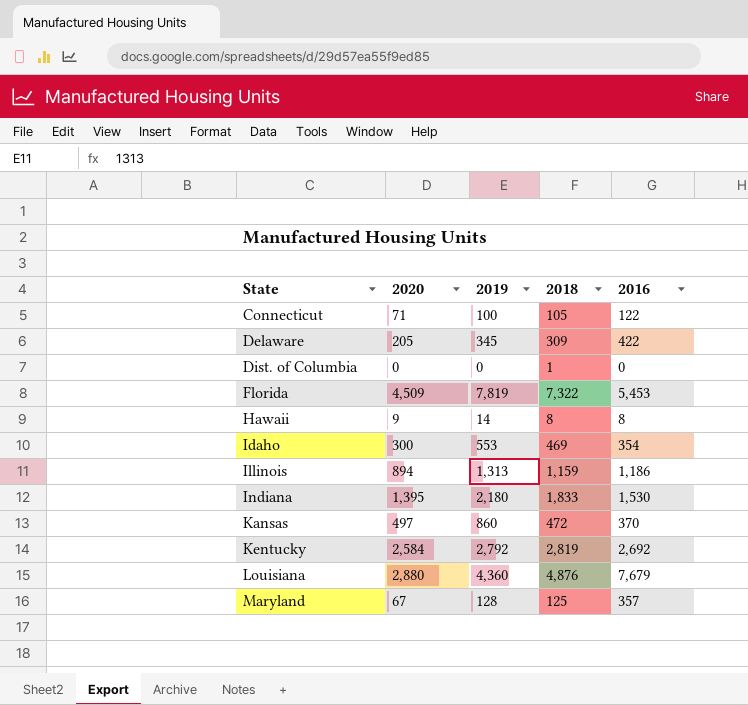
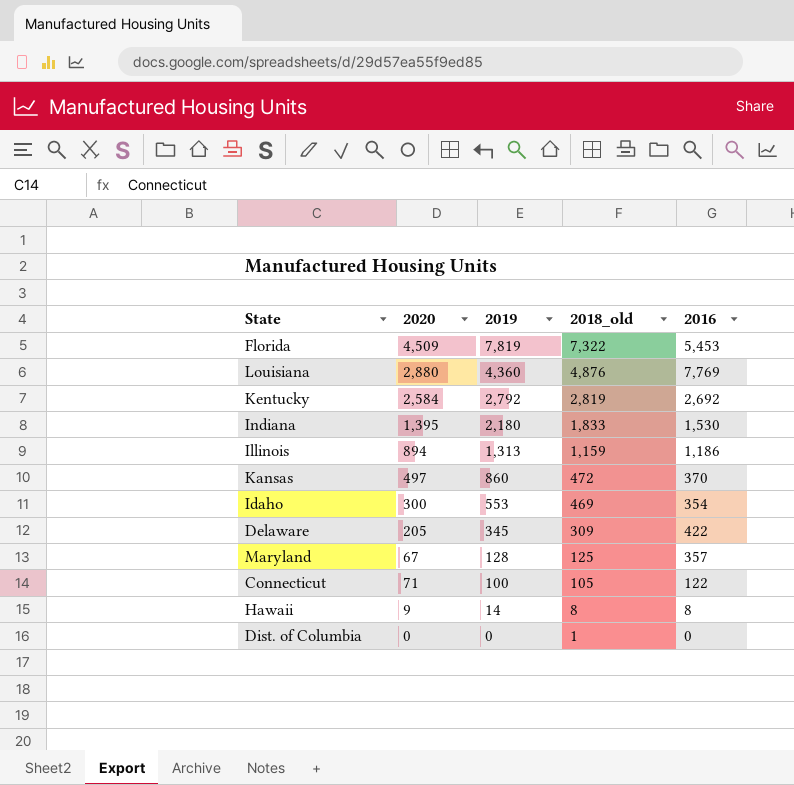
row order: State ascending -> 2019 descending
column name: 2018 -> 2018_old
Louisiana | 2016: 7,679 -> 7,769

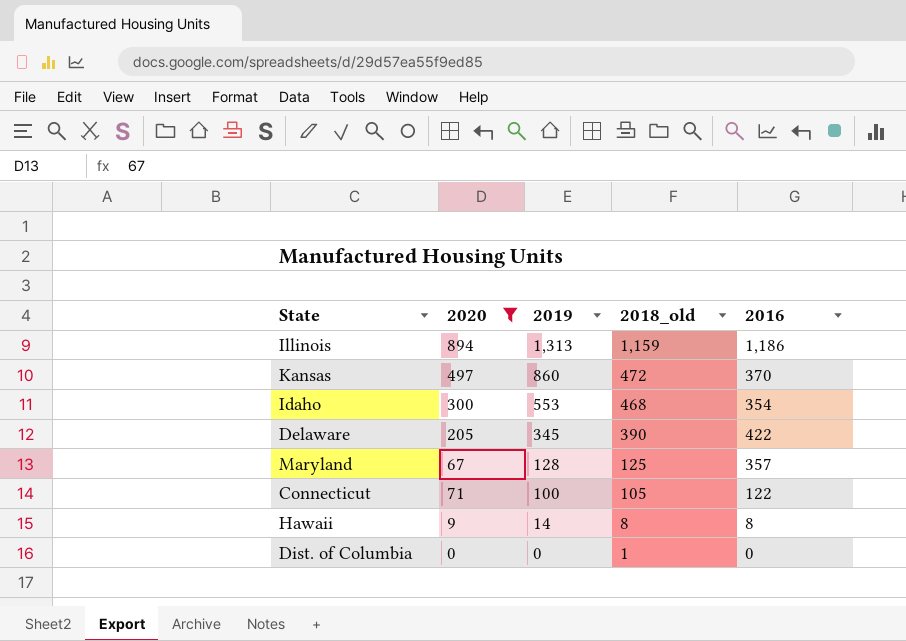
filter: none -> 2020 <= 894
Idaho | 2018_old: 469 -> 468
Delaware | 2018_old: 309 -> 390

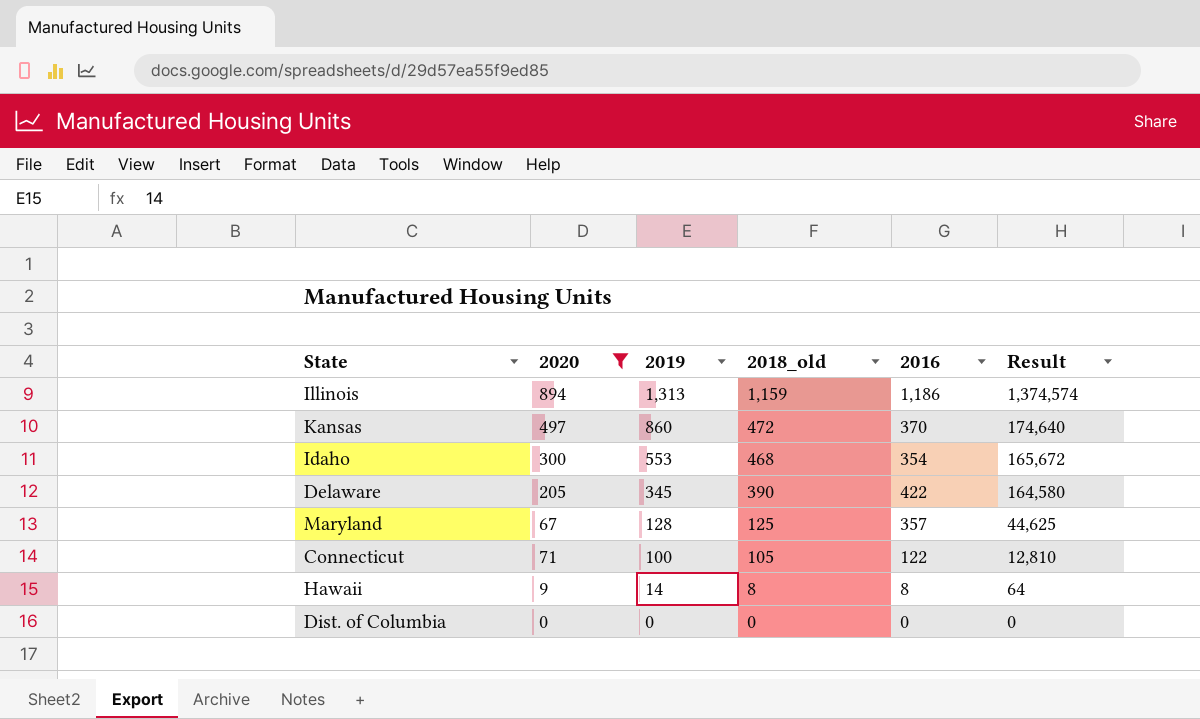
column Result | formula: none -> [2018_old] * [2016]
Dist. of Columbia | 2018_old: 1 -> 0

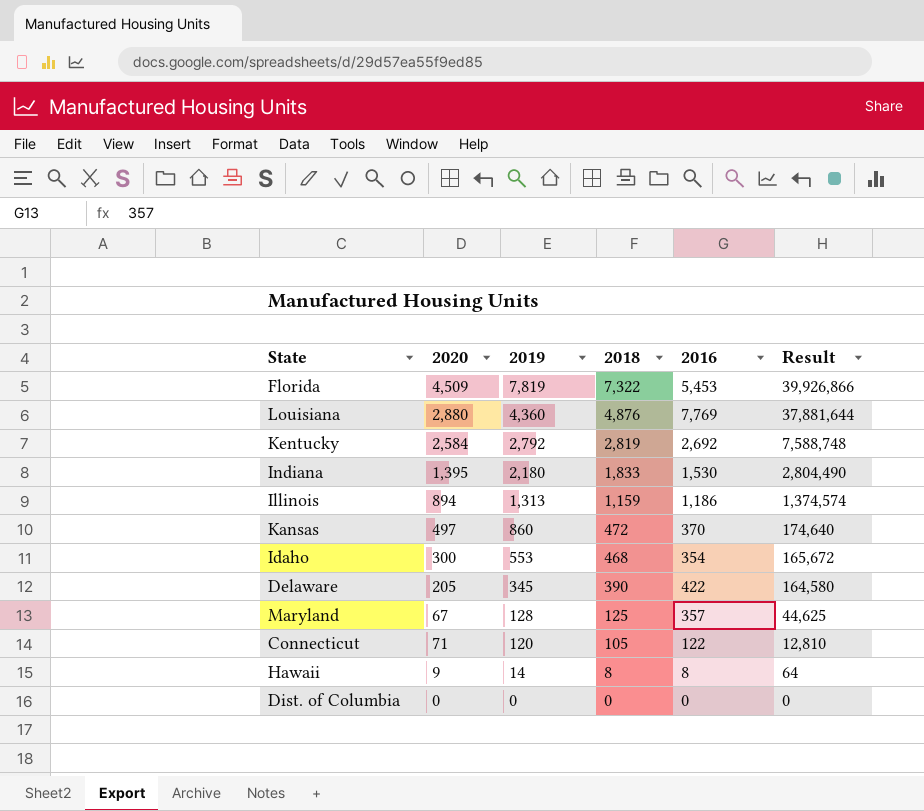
filter: 2020 <= 894 -> none
column name: 2018_old -> 2018
Connecticut | 2019: 100 -> 120

